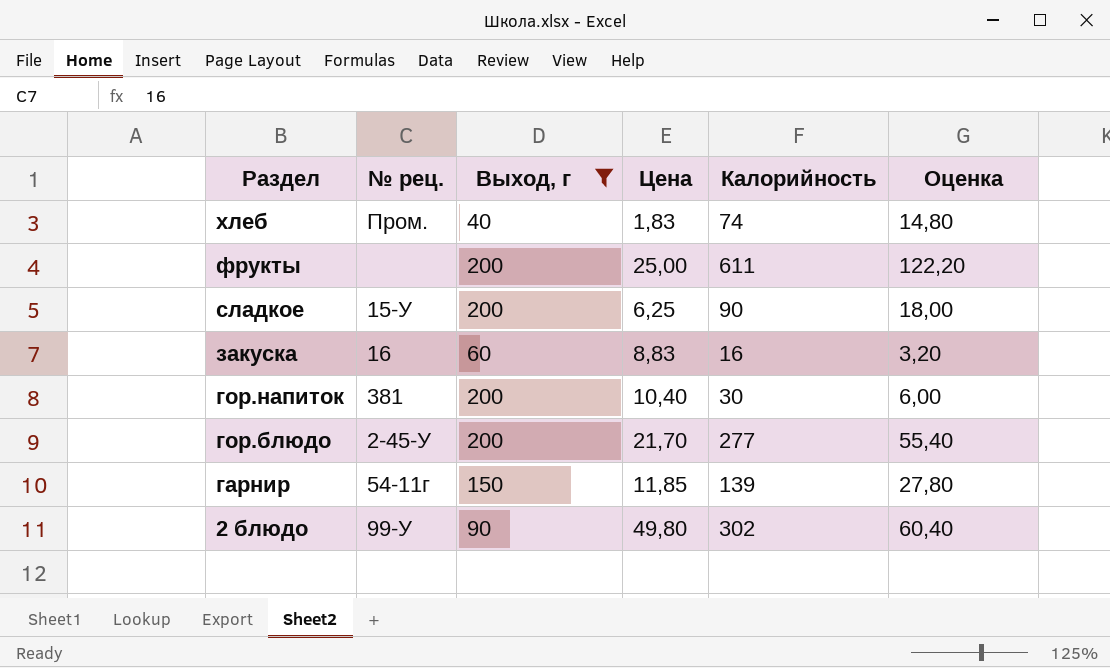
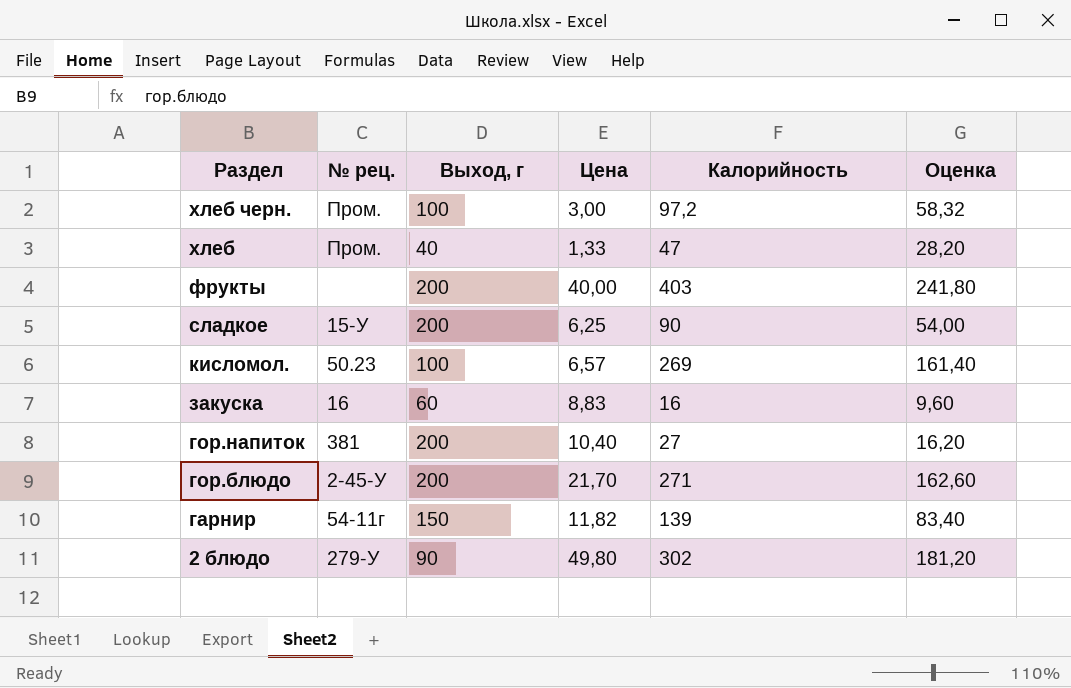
filter: Выход, г != 100 -> none
column Оценка | formula: [Калорийность] * 0,2 -> [Калорийность] * 0,6
хлеб | Цена: 1,83 -> 1,33
хлеб | Калорийность: 74 -> 47
фрукты | Цена: 25,00 -> 40,00
фрукты | Калорийность: 611 -> 403
гор.напиток | Калорийность: 30 -> 27
гор.блюдо | Калорийность: 277 -> 271
гарнир | Цена: 11,85 -> 11,82
2 блюдо | № рец.: 99-У -> 279-У

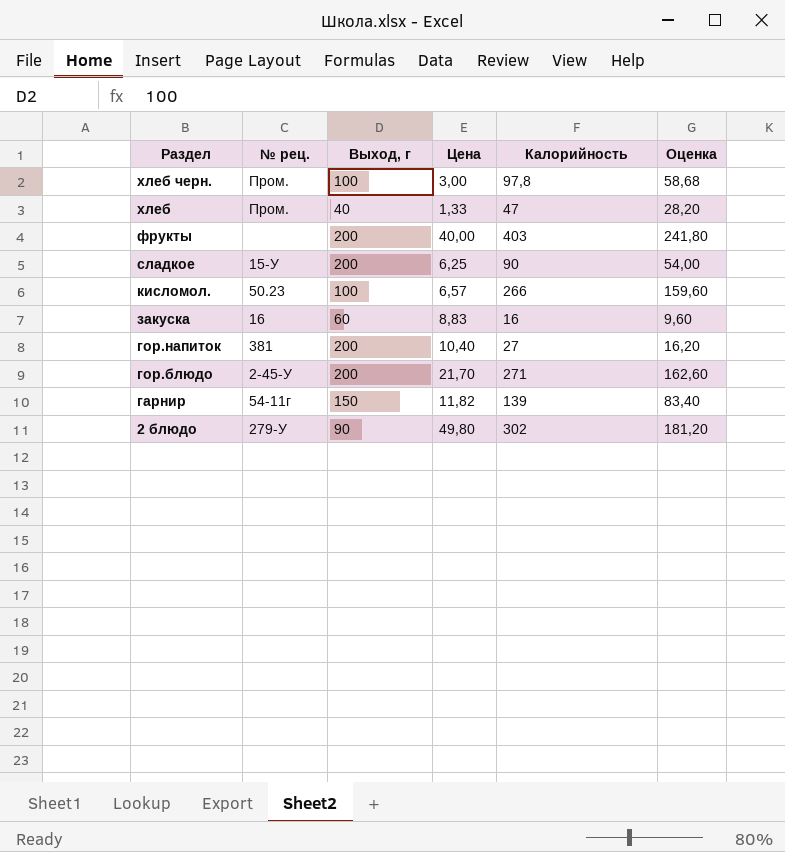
хлеб черн. | Калорийность: 97,2 -> 97,8
хлеб черн. | Оценка: 58,32 -> 58,68
кисломол. | Калорийность: 269 -> 266
кисломол. | Оценка: 161,40 -> 159,60

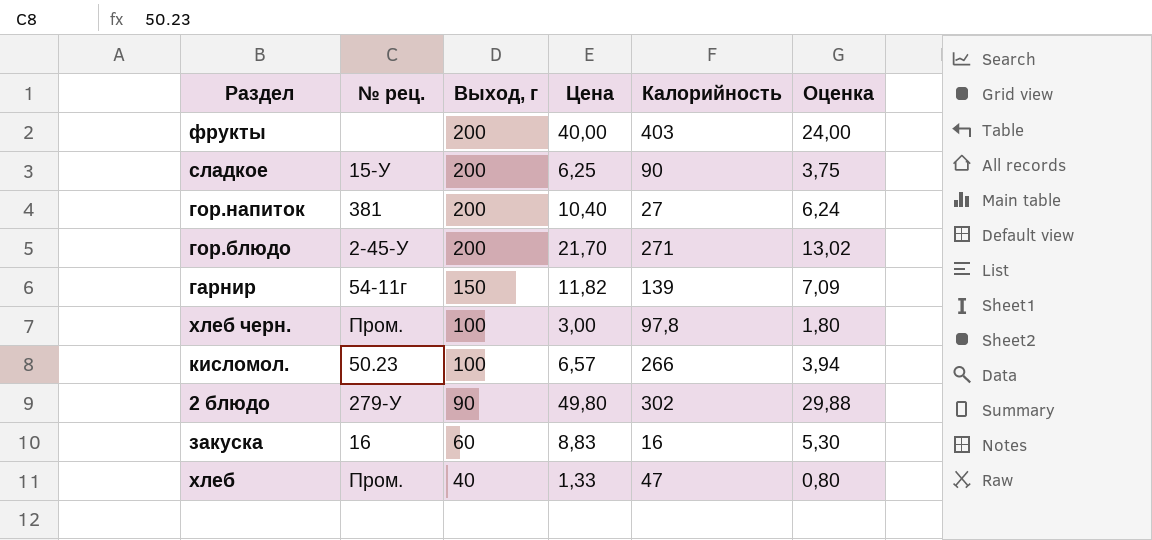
row order: Раздел descending -> Выход, г descending
column Оценка | formula: [Калорийность] * 0,6 -> [Цена] * 0,6

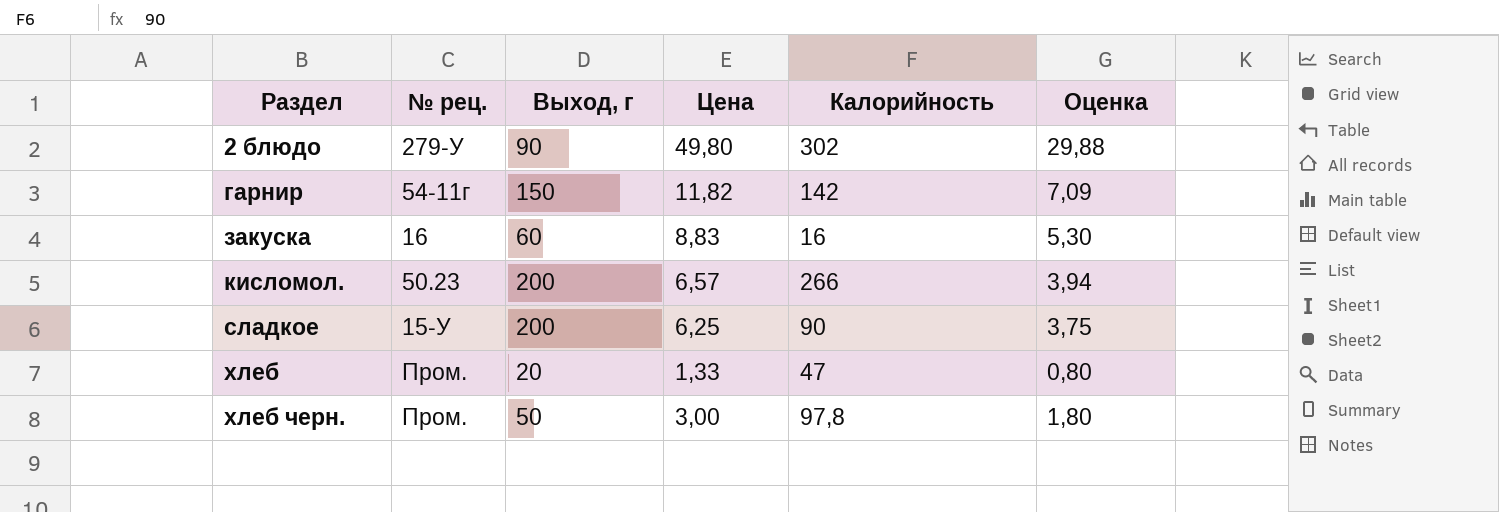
row order: Выход, г descending -> Раздел ascending
row фрукты: none | 200 | 40,00 | 403 | 24,00 -> none
row гор.напиток: 381 | 200 | 10,40 | 27 | 6,24 -> none
row гор.блюдо: 2-45-У | 200 | 21,70 | 271 | 13,02 -> none
гарнир | Калорийность: 139 -> 142
кисломол. | Выход, г: 100 -> 200
хлеб | Выход, г: 40 -> 20
хлеб черн. | Выход, г: 100 -> 50

